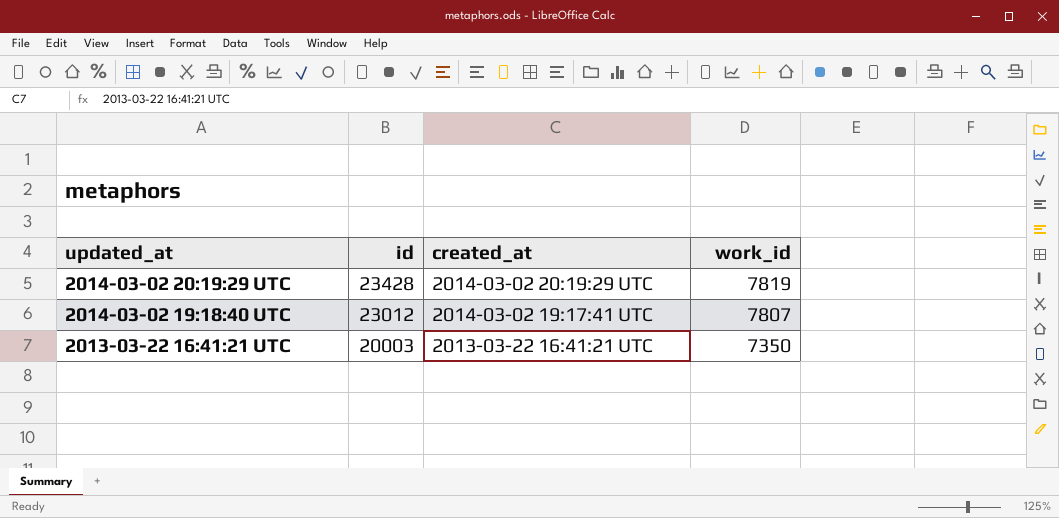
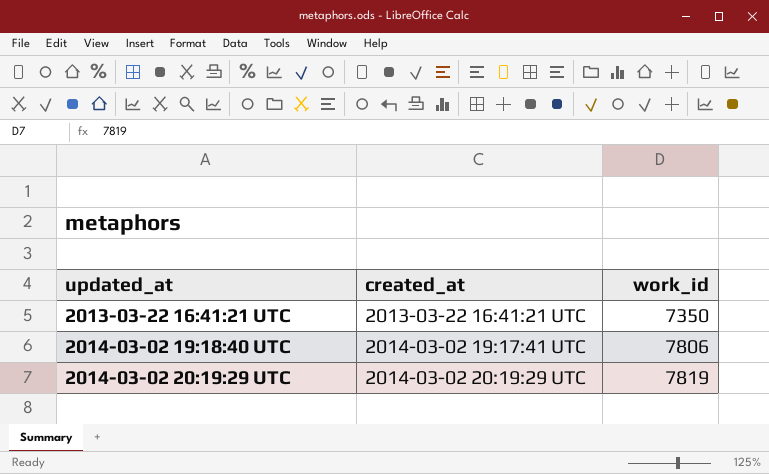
row order: updated_at descending -> updated_at ascending
column id | position: 2 -> none
2014-03-02 19:18:40 UTC | work_id: 7807 -> 7806

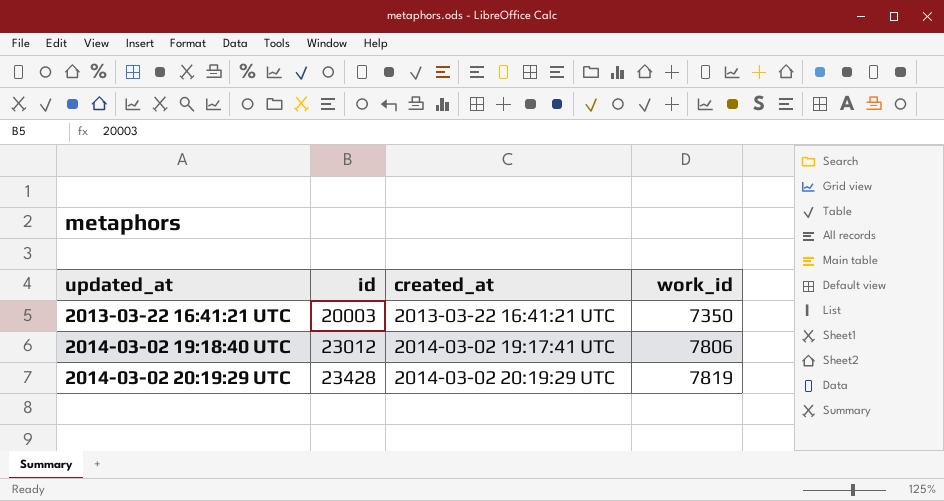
column id | position: none -> 2

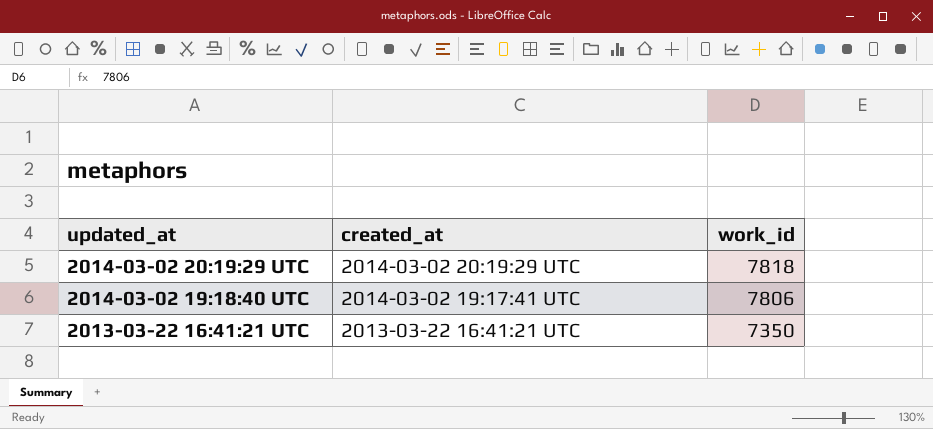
row order: updated_at ascending -> updated_at descending
column id | position: 2 -> none
2014-03-02 20:19:29 UTC | work_id: 7819 -> 7818

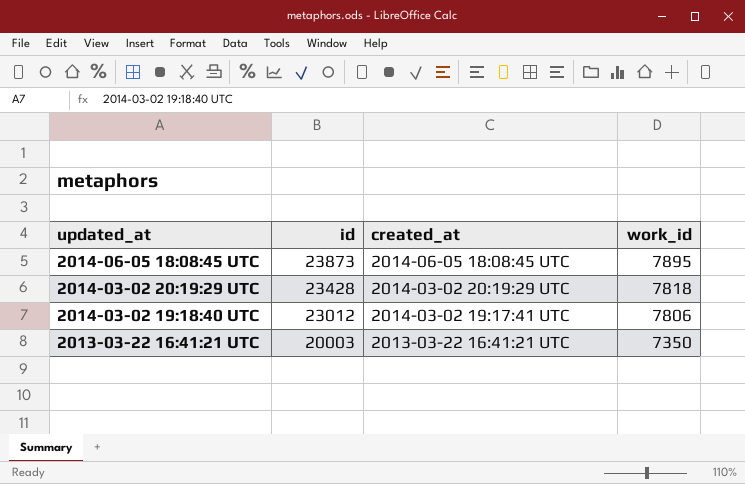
column id | position: none -> 2
row 2014-06-05 18:08:45 UTC: none -> 23873 | 2014-06-05 18:08:45 UTC | 7895

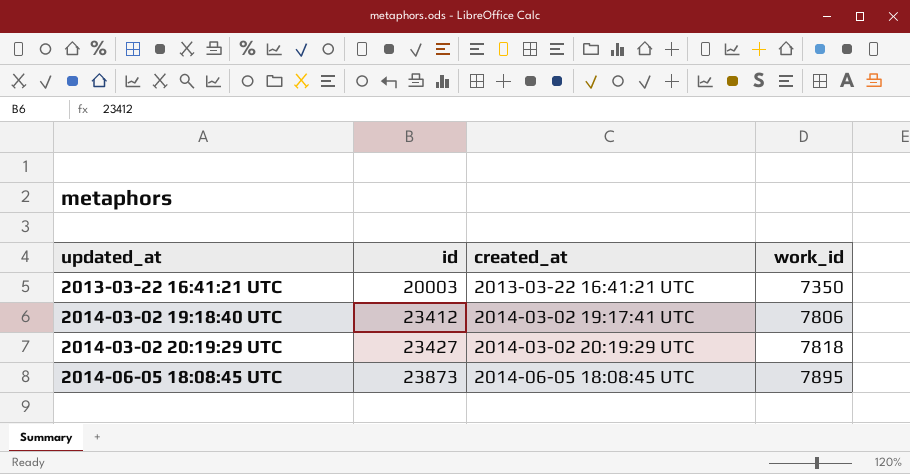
row order: updated_at descending -> updated_at ascending
2014-03-02 19:18:40 UTC | id: 23012 -> 23412
2014-03-02 20:19:29 UTC | id: 23428 -> 23427

